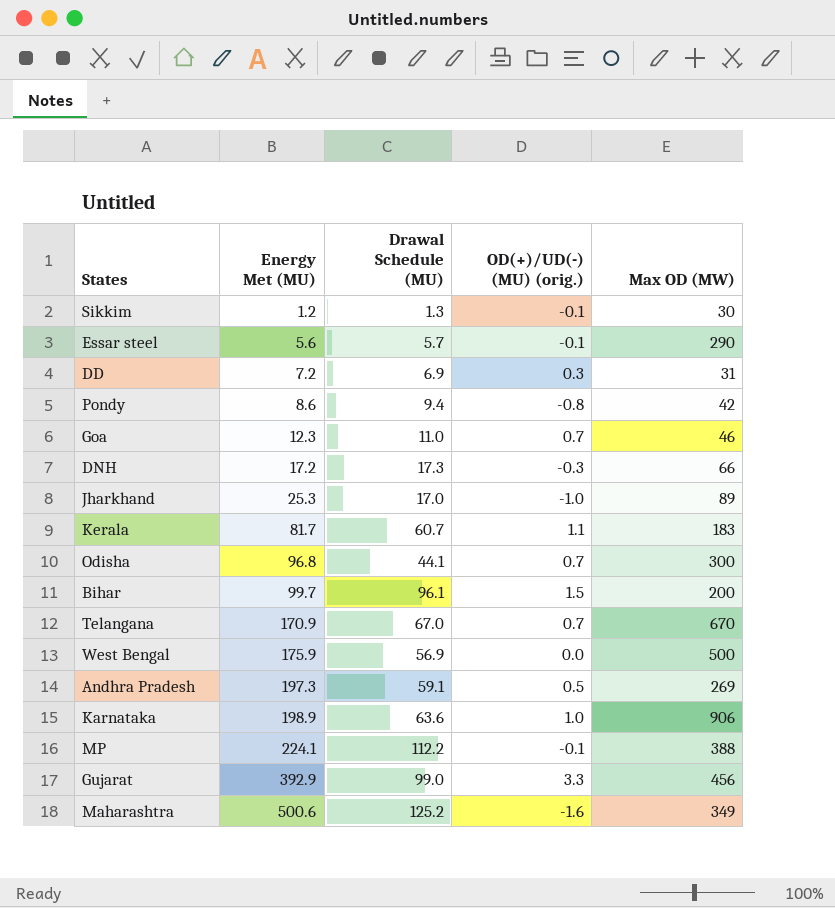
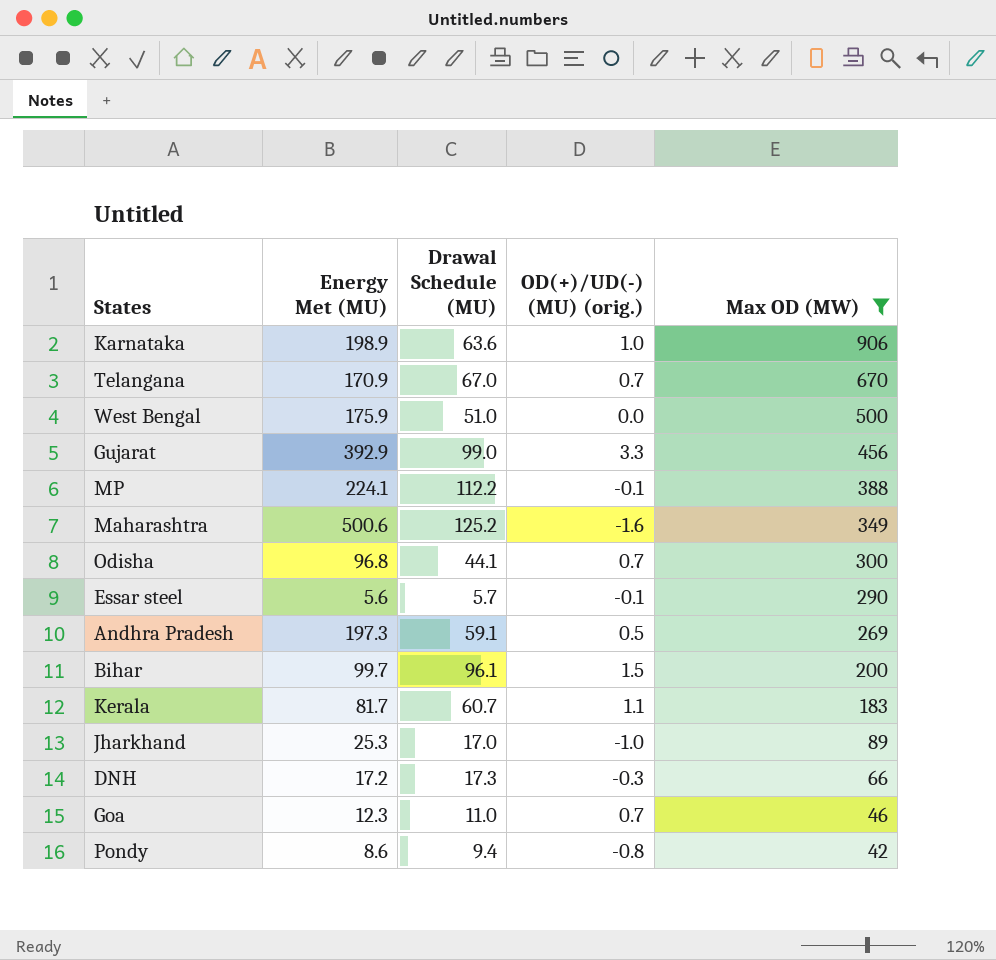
filter: none -> Max OD (MW) >= 42
row order: Energy Met (MU) ascending -> Max OD (MW) descending
West Bengal | Drawal Schedule (MU): 56.9 -> 51.0

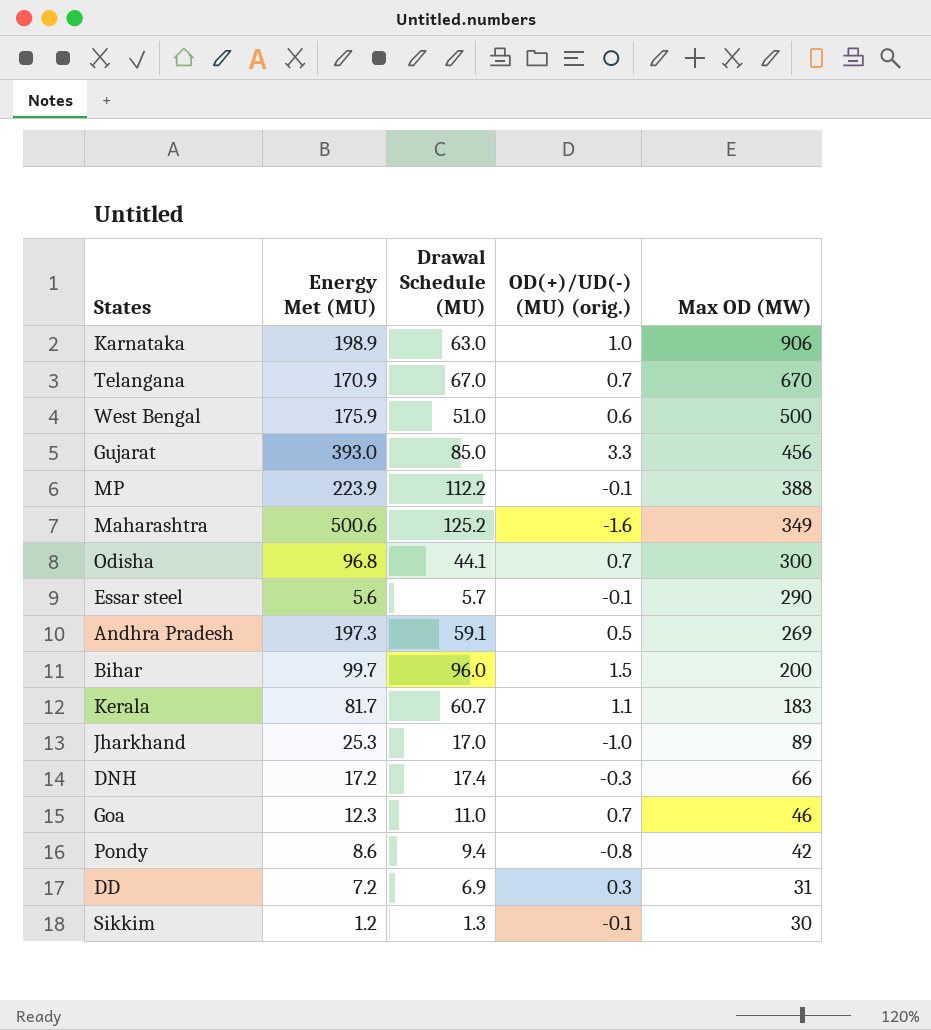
filter: Max OD (MW) >= 42 -> none
Karnataka | Drawal Schedule (MU): 63.6 -> 63.0
West Bengal | OD(+)/UD(-) (MU) (orig.): 0.0 -> 0.6
Gujarat | Energy Met (MU): 392.9 -> 393.0
Gujarat | Drawal Schedule (MU): 99.0 -> 85.0
MP | Energy Met (MU): 224.1 -> 223.9
Bihar | Drawal Schedule (MU): 96.1 -> 96.0
DNH | Drawal Schedule (MU): 17.3 -> 17.4

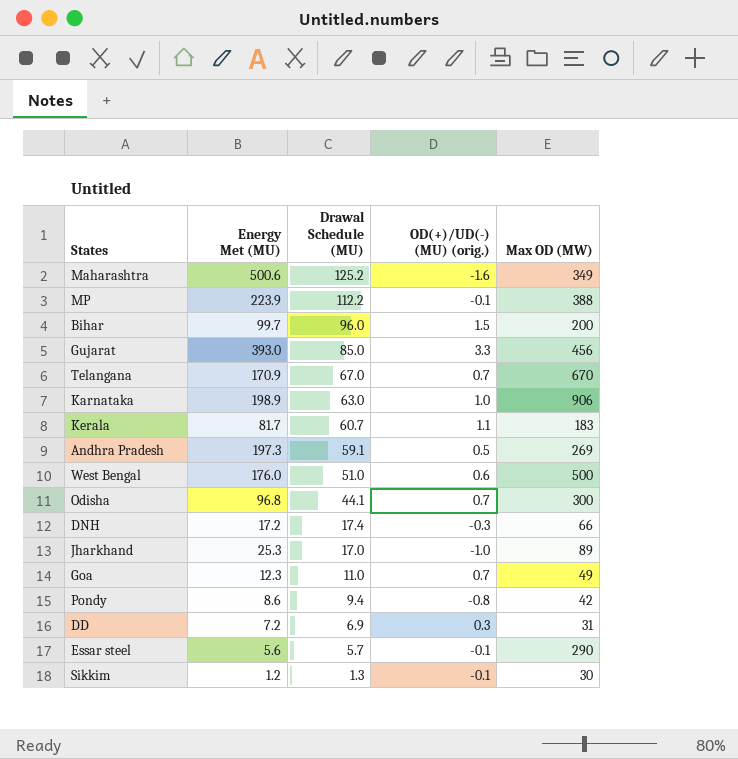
row order: Max OD (MW) descending -> Drawal Schedule (MU) descending
West Bengal | Energy Met (MU): 175.9 -> 176.0
Goa | Max OD (MW): 46 -> 49

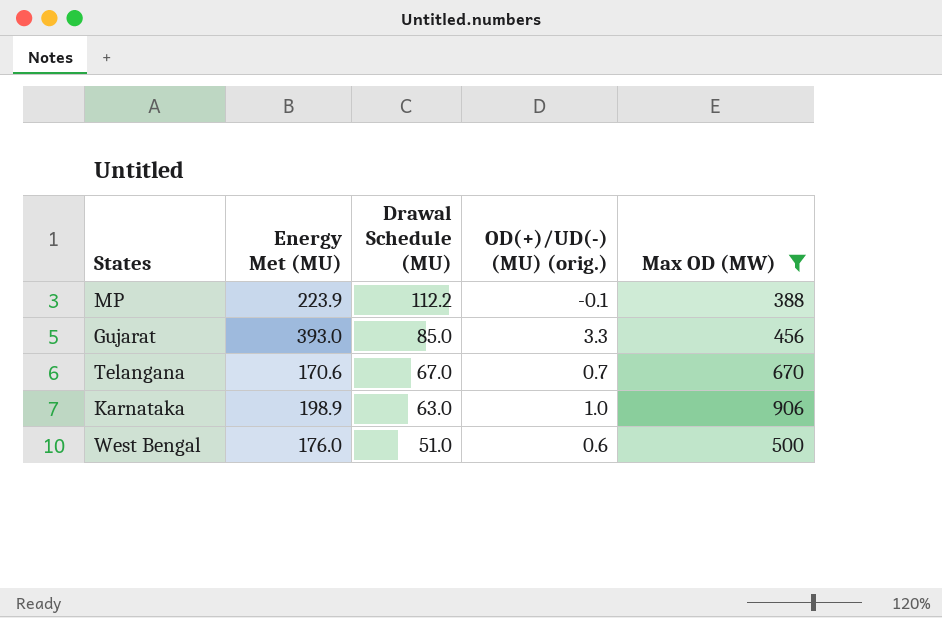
filter: none -> Max OD (MW) >= 388
Telangana | Energy Met (MU): 170.9 -> 170.6

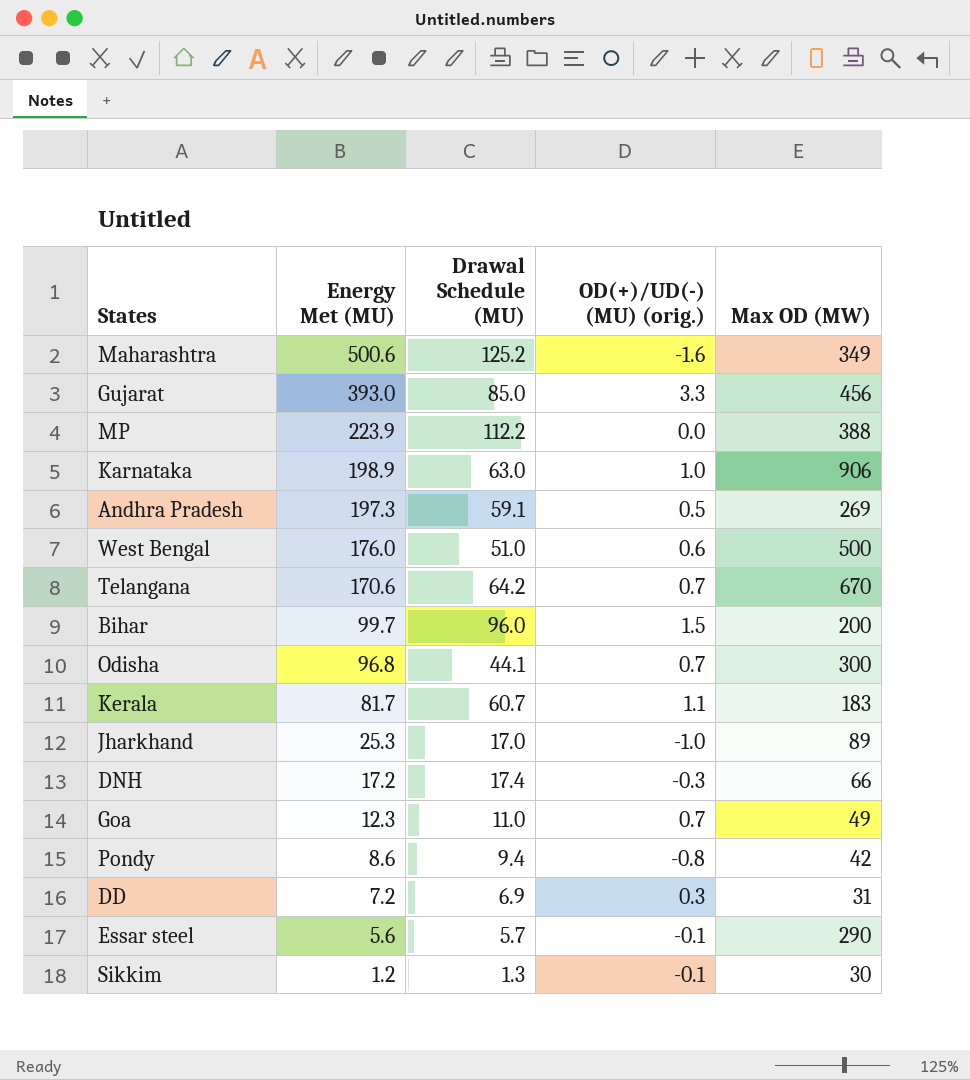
filter: Max OD (MW) >= 388 -> none
row order: Drawal Schedule (MU) descending -> Energy Met (MU) descending
MP | OD(+)/UD(-) (MU) (orig.): -0.1 -> 0.0
Telangana | Drawal Schedule (MU): 67.0 -> 64.2

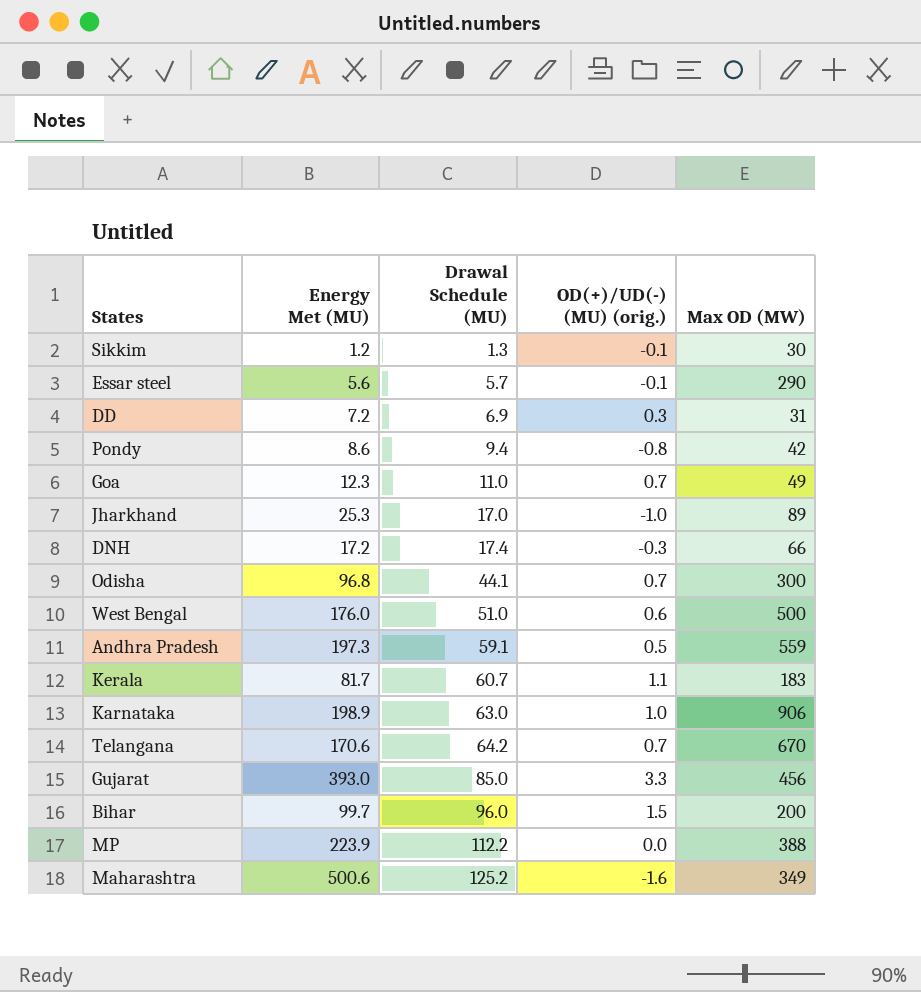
row order: Energy Met (MU) descending -> Drawal Schedule (MU) ascending
Andhra Pradesh | Max OD (MW): 269 -> 559

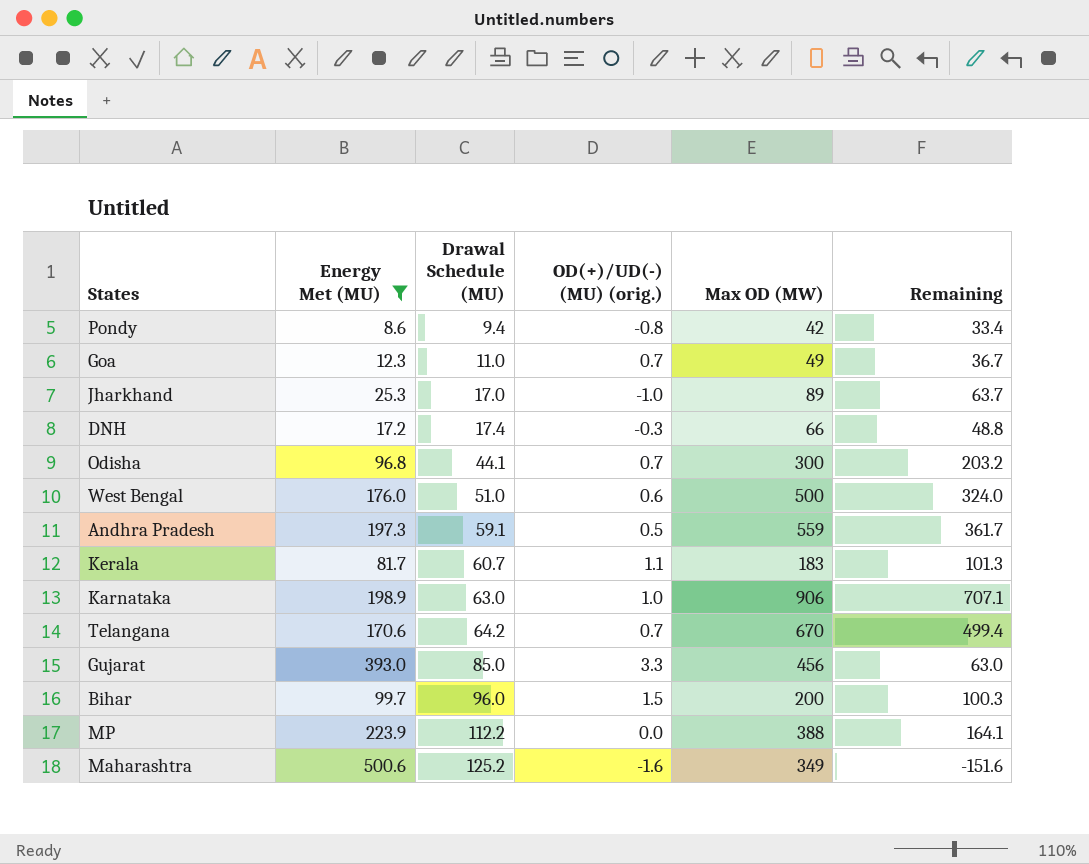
filter: none -> Energy Met (MU) >= 8.6
column Remaining | formula: none -> [Max OD (MW)] - [Energy Met (MU)]

